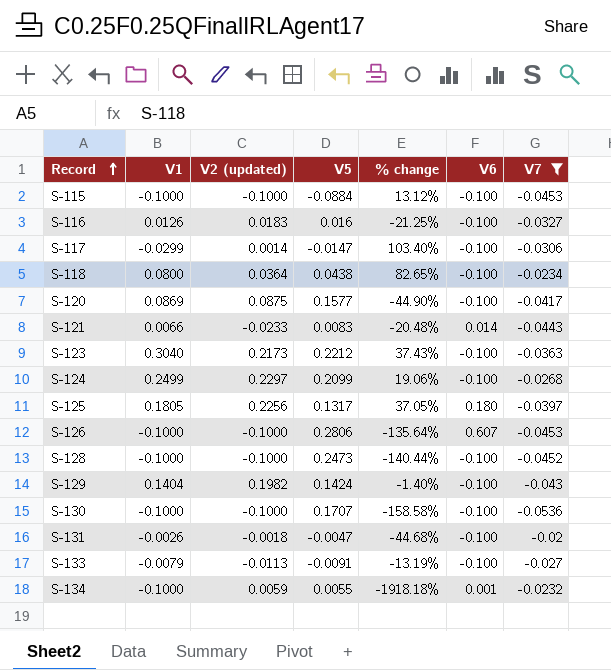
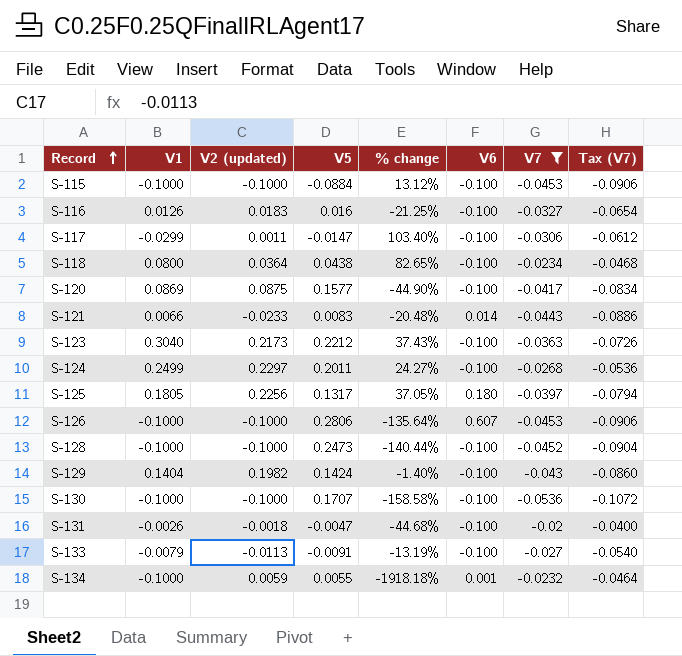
column Tax (V7) | formula: none -> [V7] * 2
S-117 | V2 (updated): 0.0014 -> 0.0011
S-124 | V5: 0.2099 -> 0.2011
S-124 | % change: 19.06% -> 24.27%

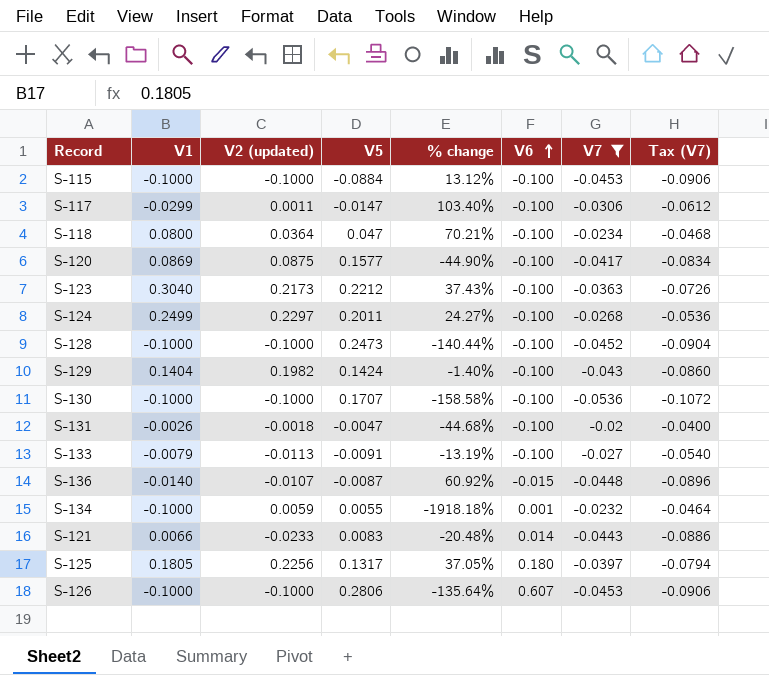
row order: Record ascending -> V6 ascending
row S-116: 0.0126 | 0.0183 | 0.016 | -21.25% | -0.100 | -0.0327 | -0.0654 -> none
S-118 | V5: 0.0438 -> 0.047
S-118 | % change: 82.65% -> 70.21%
row S-136: none -> -0.0140 | -0.0107 | -0.0087 | 60.92% | -0.015 | -0.0448 | -0.0896

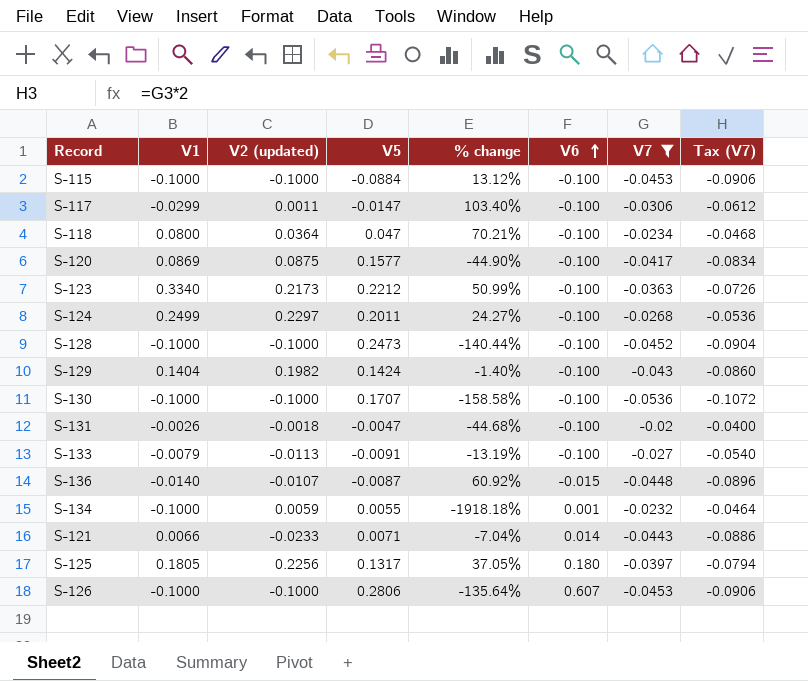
S-123 | V1: 0.3040 -> 0.3340
S-123 | % change: 37.43% -> 50.99%
S-121 | V5: 0.0083 -> 0.0071
S-121 | % change: -20.48% -> -7.04%

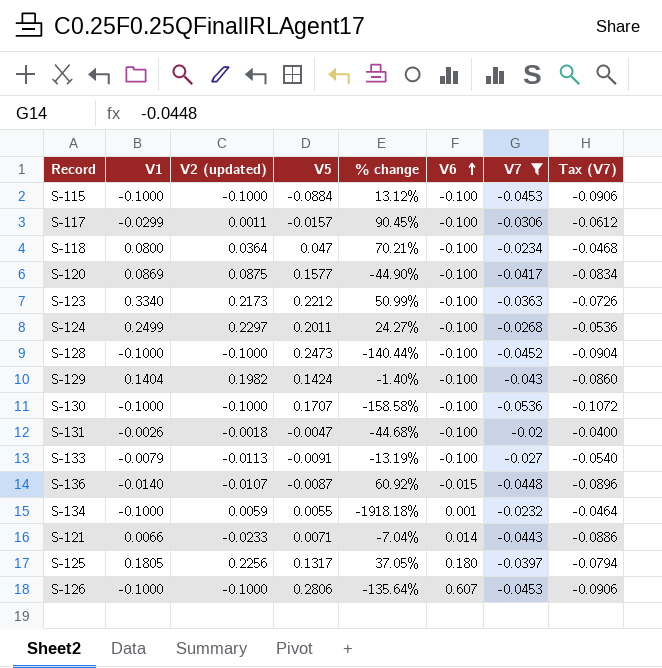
S-117 | V5: -0.0147 -> -0.0157
S-117 | % change: 103.40% -> 90.45%

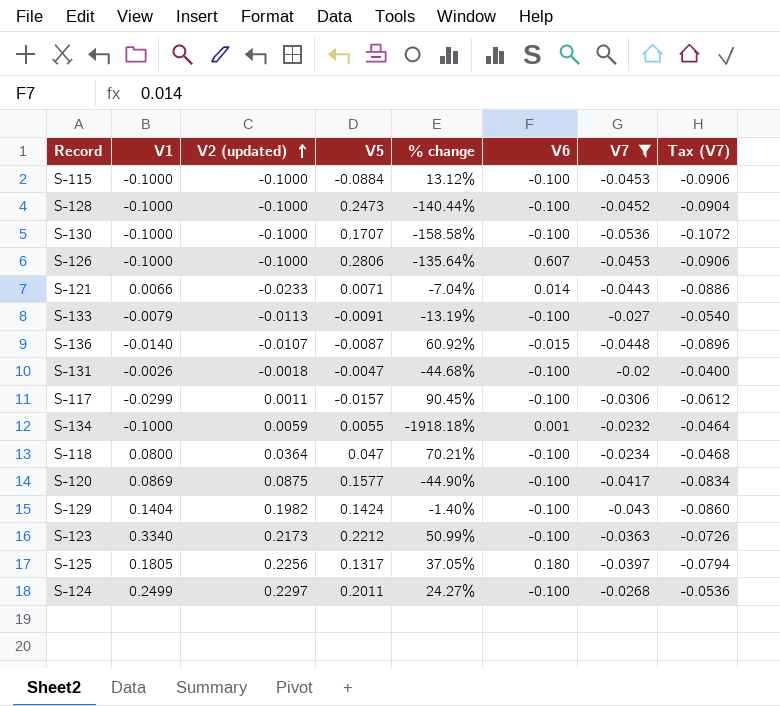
row order: V6 ascending -> V2 (updated) ascending

